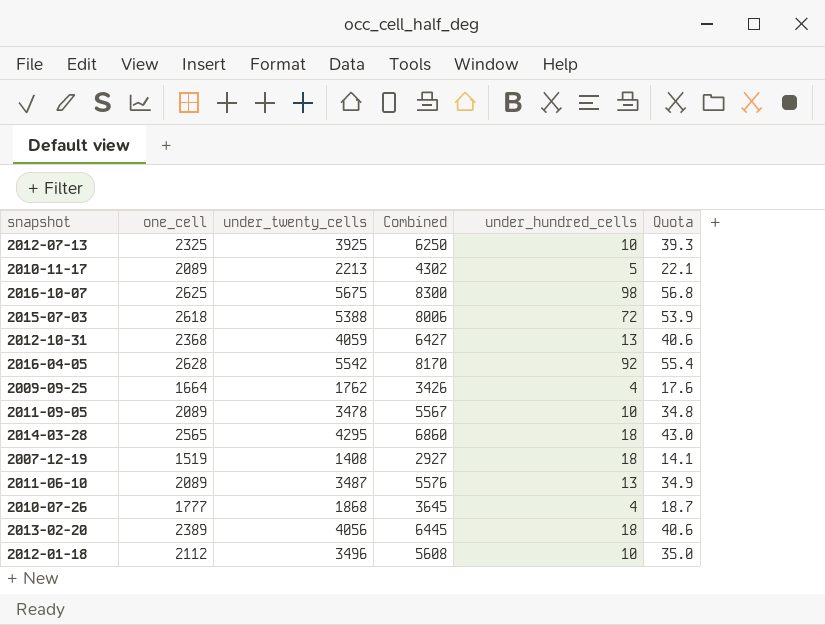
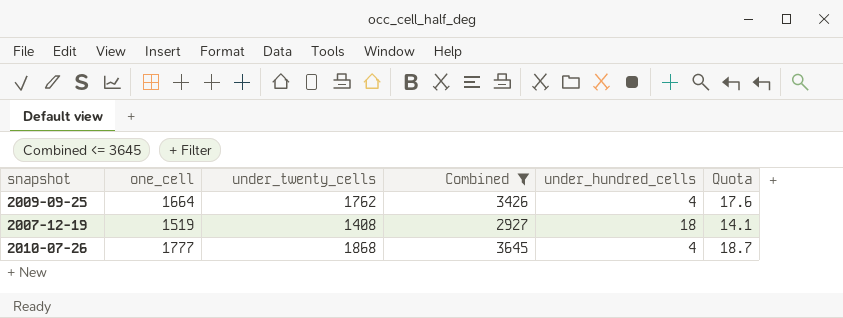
filter: none -> Combined <= 3645

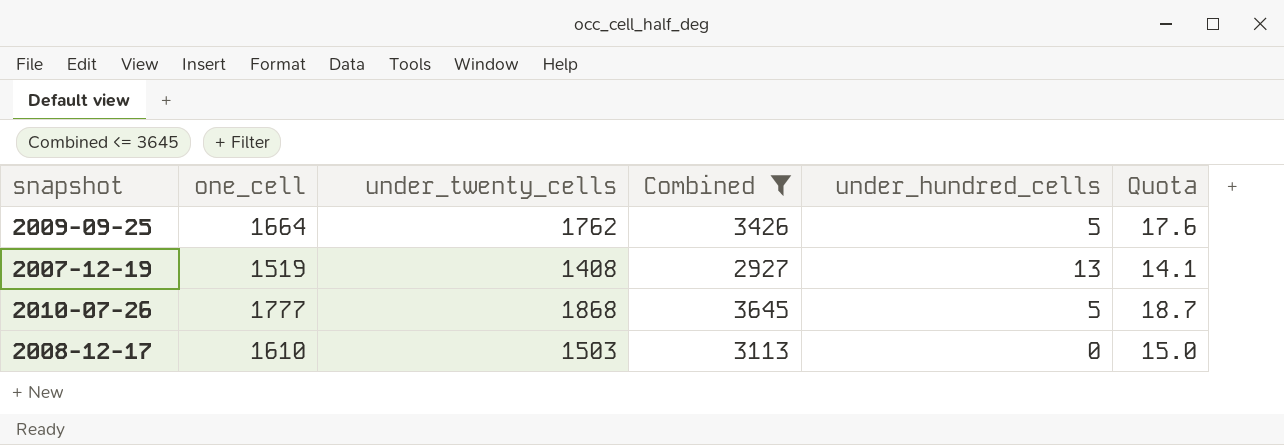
2009-09-25 | under_hundred_cells: 4 -> 5
2007-12-19 | under_hundred_cells: 18 -> 13
2010-07-26 | under_hundred_cells: 4 -> 5
row 2008-12-17: none -> 1610 | 1503 | 3113 | 0 | 15.0

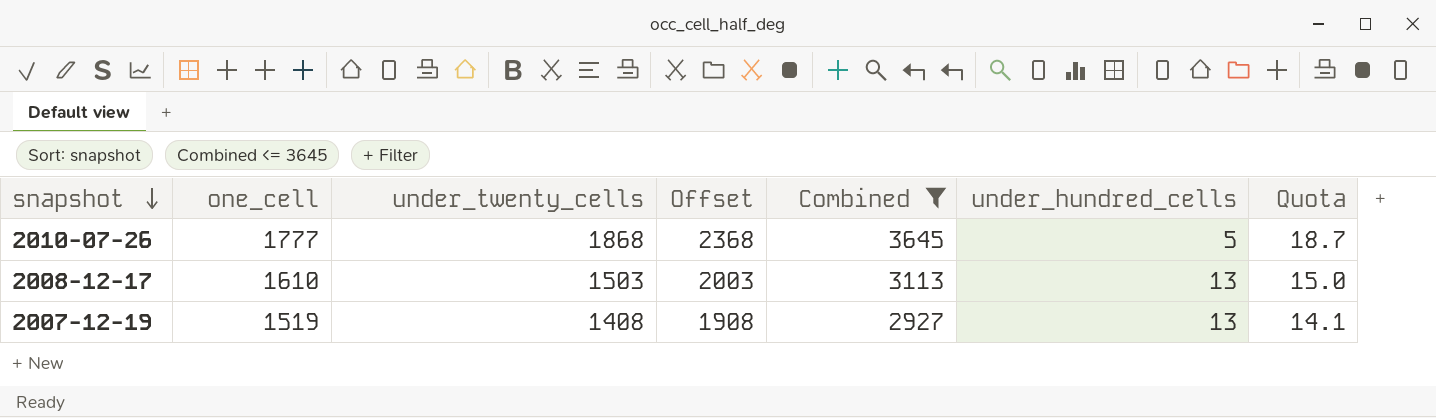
row order: none -> snapshot descending
column Offset | formula: none -> [under_twenty_cells] + 500
row 2009-09-25: 1664 | 1762 | 3426 | 5 | 17.6 -> none
2008-12-17 | under_hundred_cells: 0 -> 13

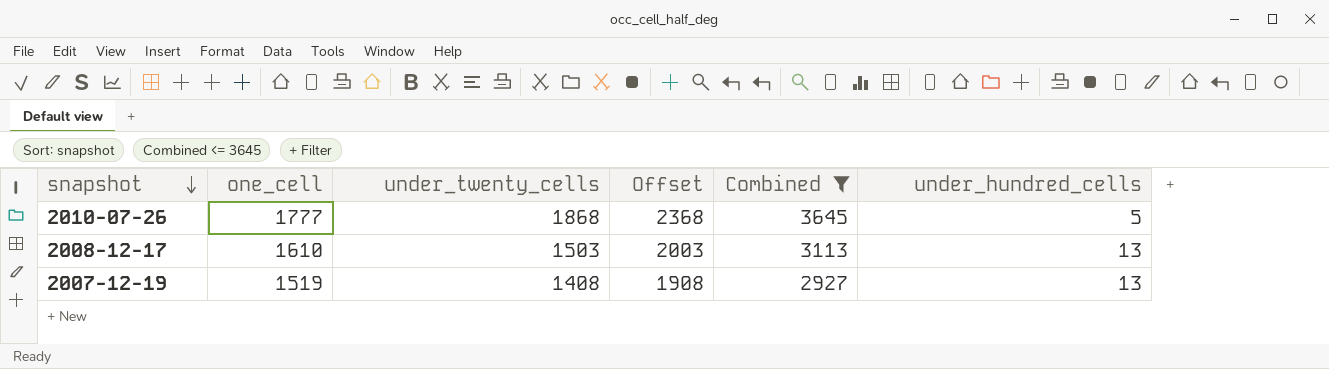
column Quota | formula: [under_twenty_cells] * 0.01 -> none

